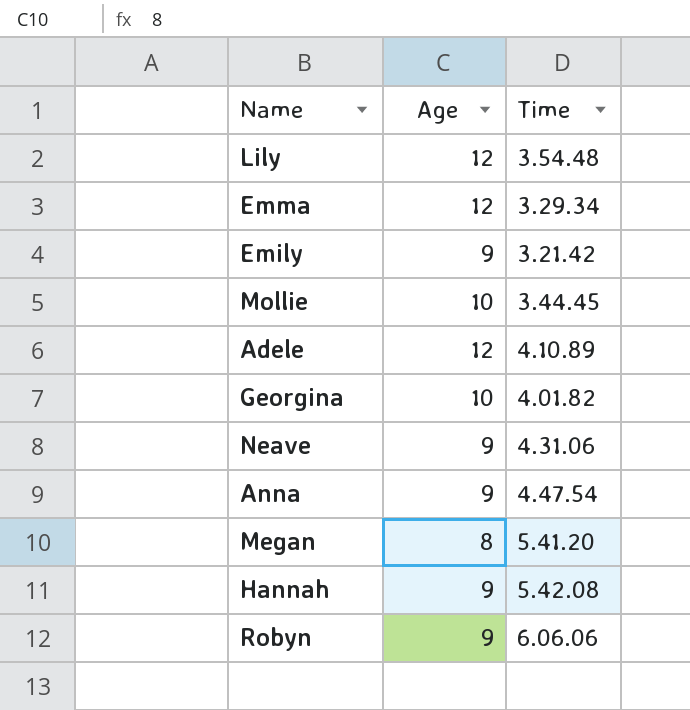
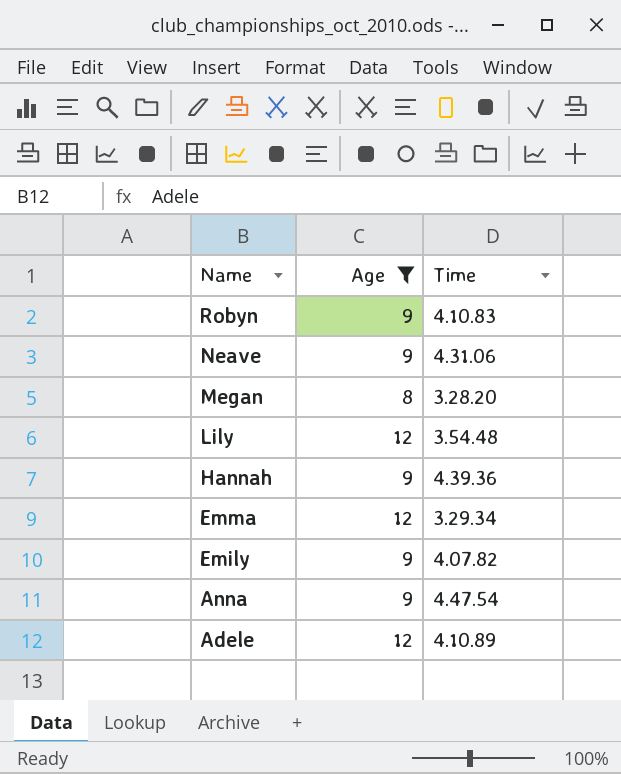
filter: none -> Age != 10
row order: none -> Name descending
Robyn | Time: 6.06.06 -> 4.10.83
Megan | Time: 5.41.20 -> 3.28.20
Hannah | Time: 5.42.08 -> 4.39.36
Emily | Time: 3.21.42 -> 4.07.82

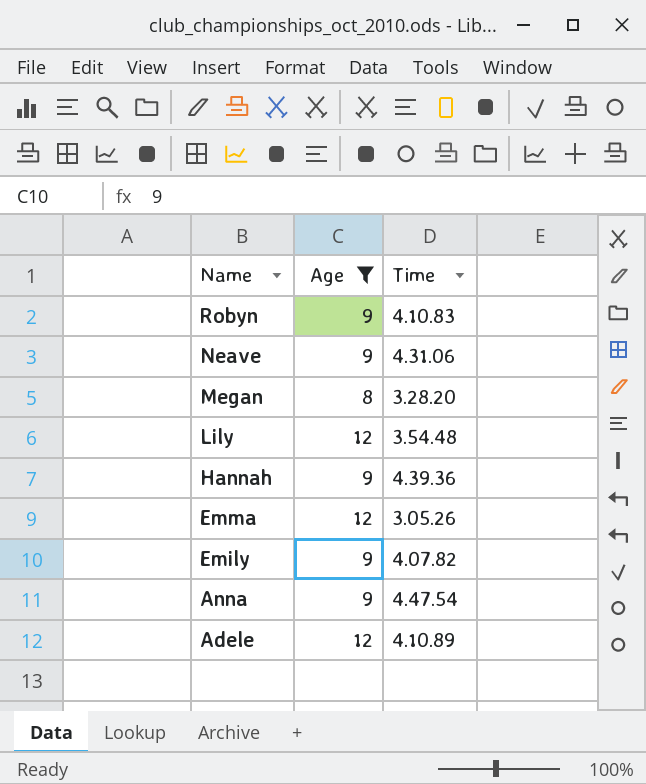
Emma | Time: 3.29.34 -> 3.05.26

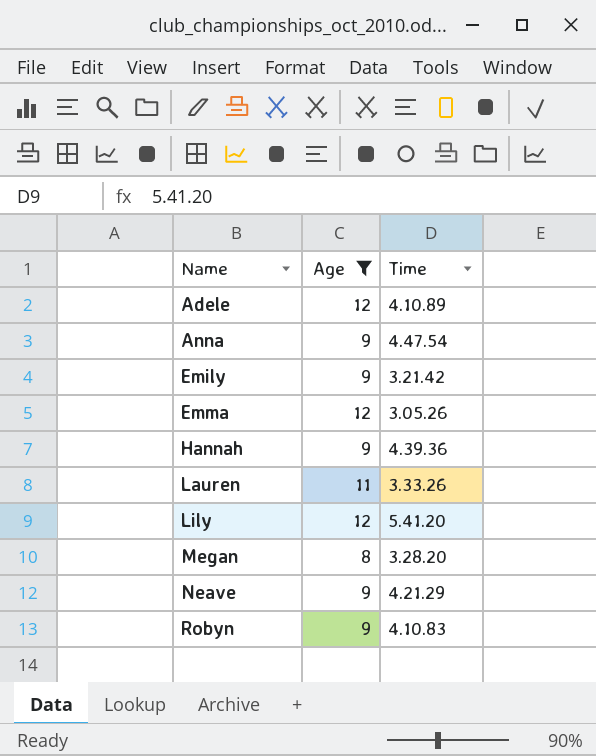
row order: Name descending -> Name ascending
Emily | Time: 4.07.82 -> 3.21.42
row Lauren: none -> 11 | 3.33.26
Lily | Time: 3.54.48 -> 5.41.20
Neave | Time: 4.31.06 -> 4.21.29

